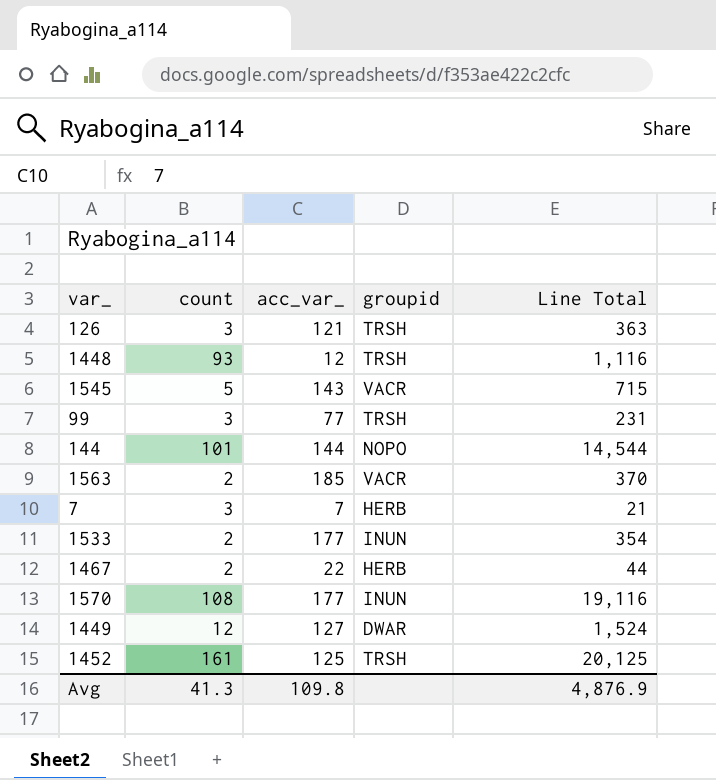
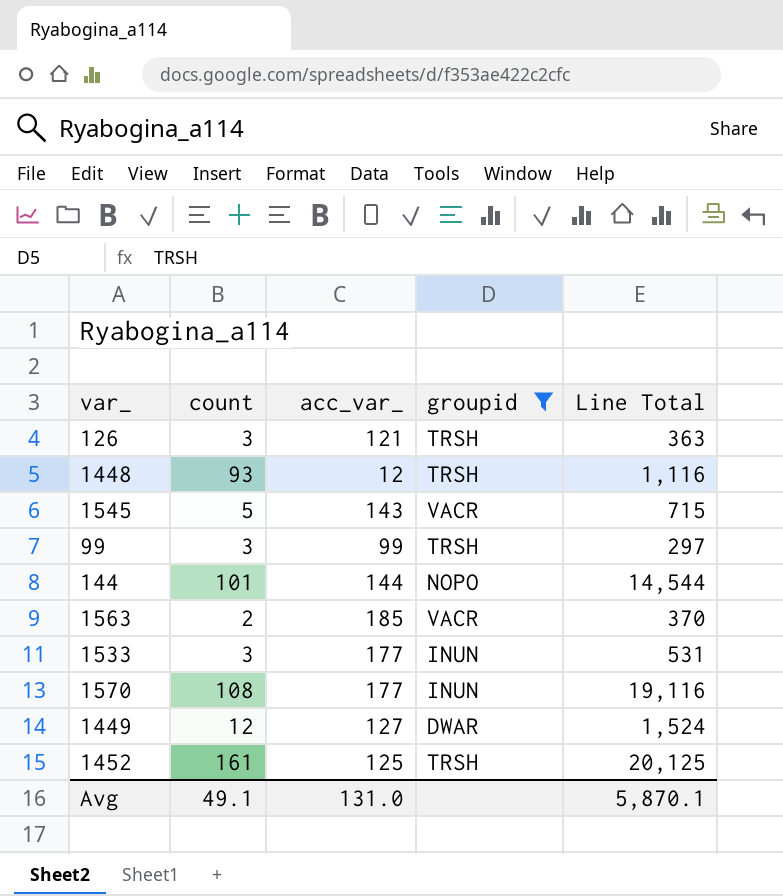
filter: none -> groupid != HERB
99 | acc_var_: 77 -> 99
99 | Line Total: 231 -> 297
1533 | count: 2 -> 3
1533 | Line Total: 354 -> 531
Avg | count: 41.3 -> 49.1
Avg | acc_var_: 109.8 -> 131.0
Avg | Line Total: 4,876.9 -> 5,870.1

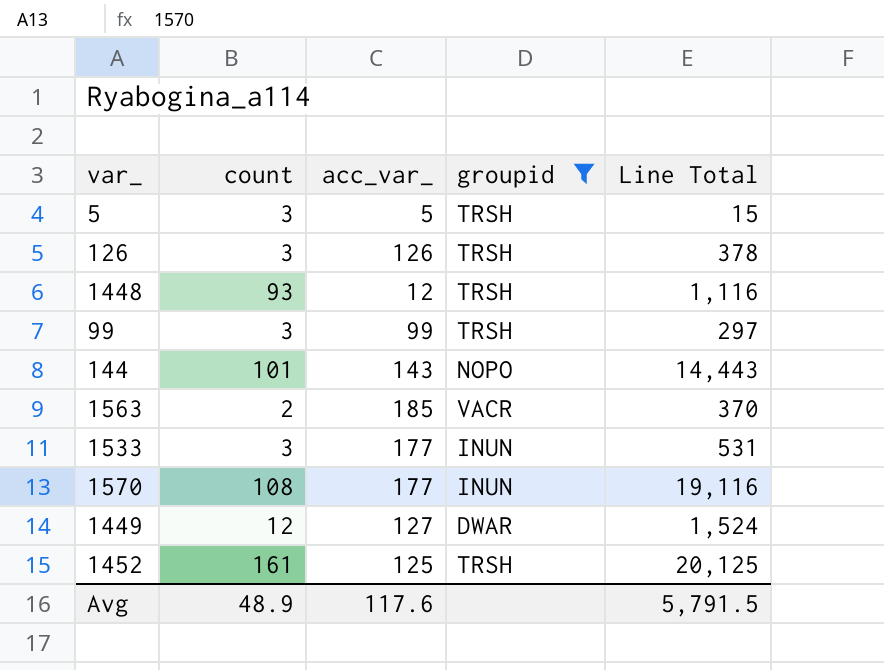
row 1545: 5 | 143 | VACR | 715 -> none
row 5: none -> 3 | 5 | TRSH | 15
126 | acc_var_: 121 -> 126
126 | Line Total: 363 -> 378
144 | acc_var_: 144 -> 143
144 | Line Total: 14,544 -> 14,443
Avg | count: 49.1 -> 48.9
Avg | acc_var_: 131.0 -> 117.6
Avg | Line Total: 5,870.1 -> 5,791.5

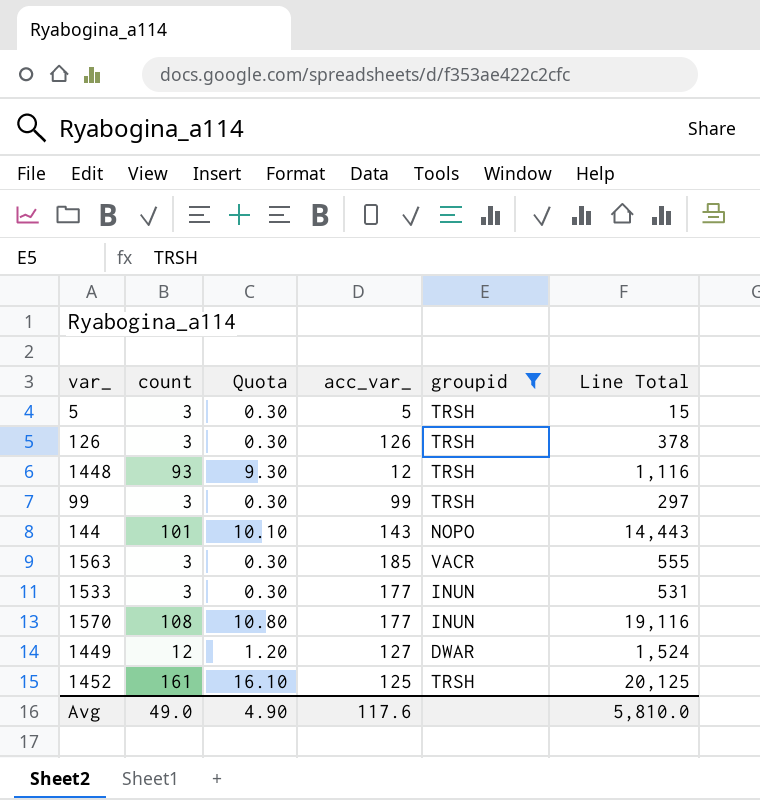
column Quota | formula: none -> [count] * 0.1
1563 | count: 2 -> 3
1563 | Line Total: 370 -> 555
Avg | count: 48.9 -> 49.0
Avg | Line Total: 5,791.5 -> 5,810.0

